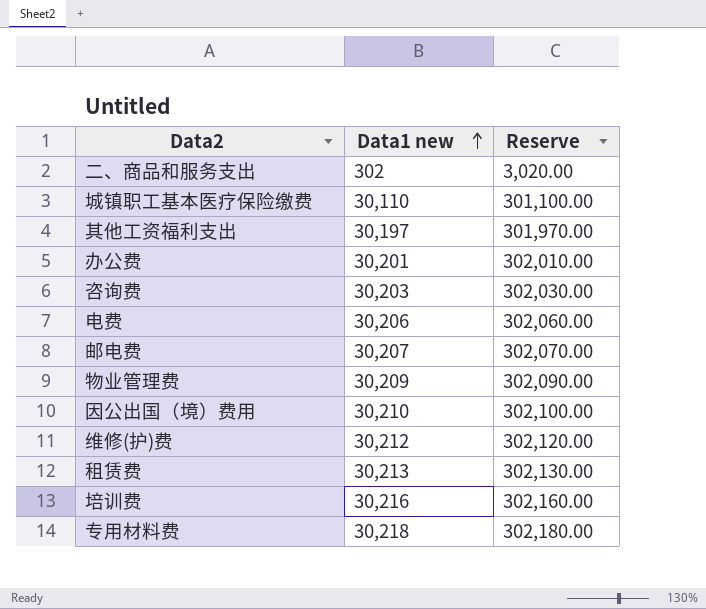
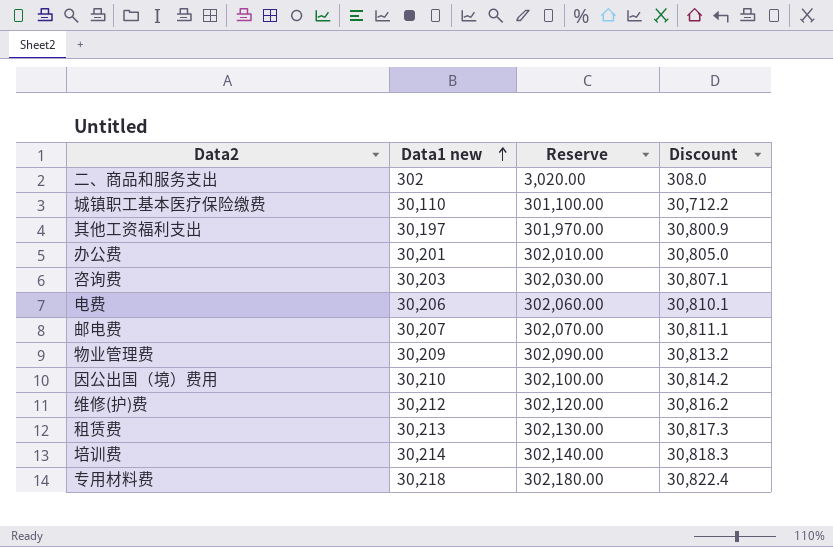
column Discount | formula: none -> [Data1 new] * 1.02
培训费 | Data1 new: 30,216 -> 30,214
培训费 | Reserve: 302,160.00 -> 302,140.00

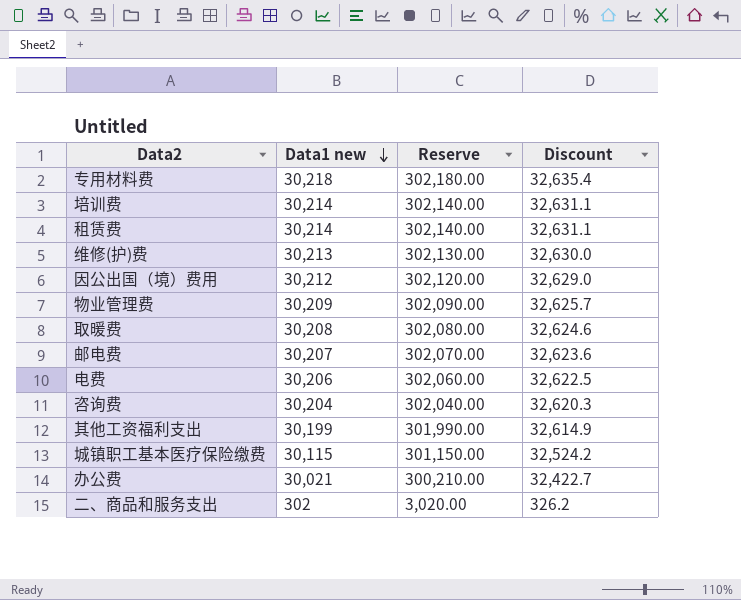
row order: Data1 new ascending -> Data1 new descending
column Discount | formula: [Data1 new] * 1.02 -> [Data1 new] * 1.08
租赁费 | Data1 new: 30,213 -> 30,214
租赁费 | Reserve: 302,130.00 -> 302,140.00
维修(护)费 | Data1 new: 30,212 -> 30,213
维修(护)费 | Reserve: 302,120.00 -> 302,130.00
因公出国（境）费用 | Data1 new: 30,210 -> 30,212
因公出国（境）费用 | Reserve: 302,100.00 -> 302,120.00
row 取暖费: none -> 30,208 | 302,080.00 | 32,624.6
咨询费 | Data1 new: 30,203 -> 30,204
咨询费 | Reserve: 302,030.00 -> 302,040.00
其他工资福利支出 | Data1 new: 30,197 -> 30,199
其他工资福利支出 | Reserve: 301,970.00 -> 301,990.00
城镇职工基本医疗保险缴费 | Data1 new: 30,110 -> 30,115
城镇职工基本医疗保险缴费 | Reserve: 301,100.00 -> 301,150.00
办公费 | Data1 new: 30,201 -> 30,021
办公费 | Reserve: 302,010.00 -> 300,210.00

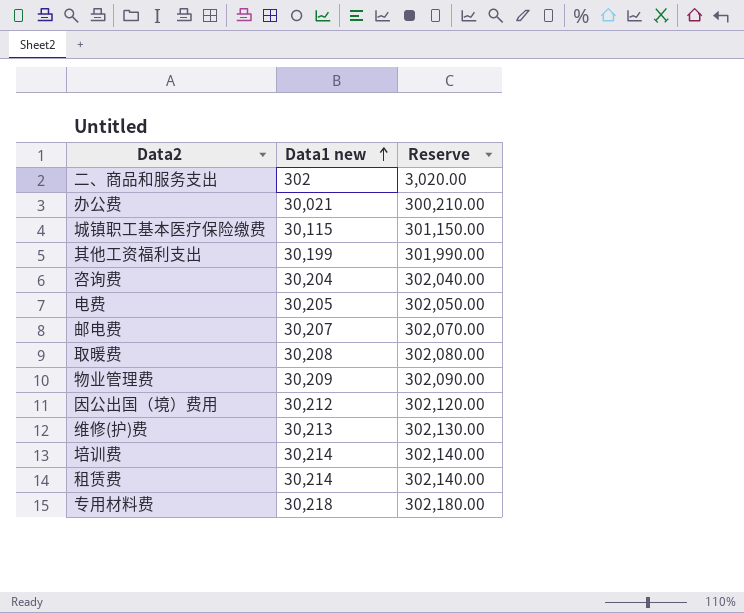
row order: Data1 new descending -> Data1 new ascending
column Discount | formula: [Data1 new] * 1.08 -> none
电费 | Data1 new: 30,206 -> 30,205
电费 | Reserve: 302,060.00 -> 302,050.00

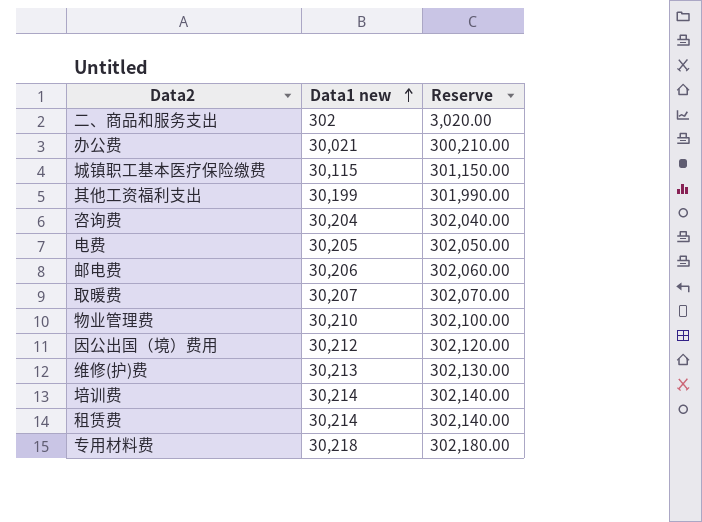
邮电费 | Data1 new: 30,207 -> 30,206
邮电费 | Reserve: 302,070.00 -> 302,060.00
取暖费 | Data1 new: 30,208 -> 30,207
取暖费 | Reserve: 302,080.00 -> 302,070.00
物业管理费 | Data1 new: 30,209 -> 30,210
物业管理费 | Reserve: 302,090.00 -> 302,100.00

